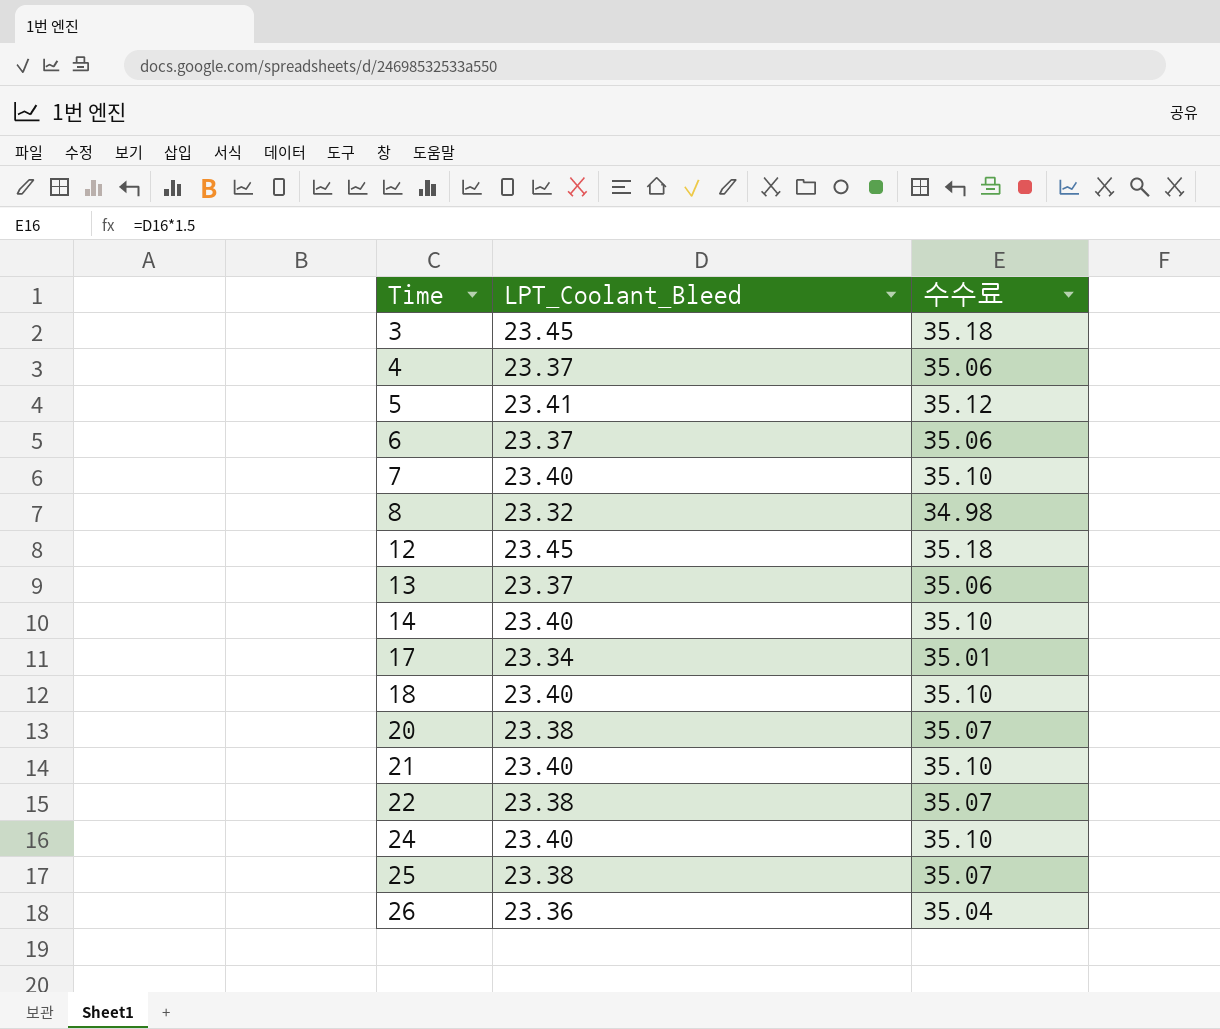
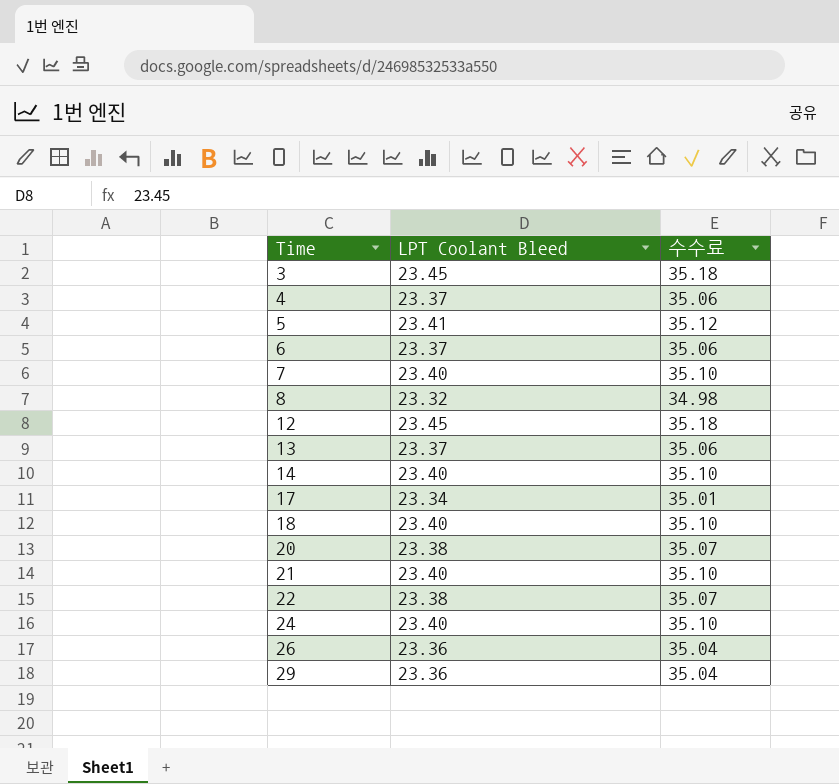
column name: LPT_Coolant_Bleed -> LPT Coolant Bleed
row 25: 23.38 | 35.07 -> none
row 29: none -> 23.36 | 35.04

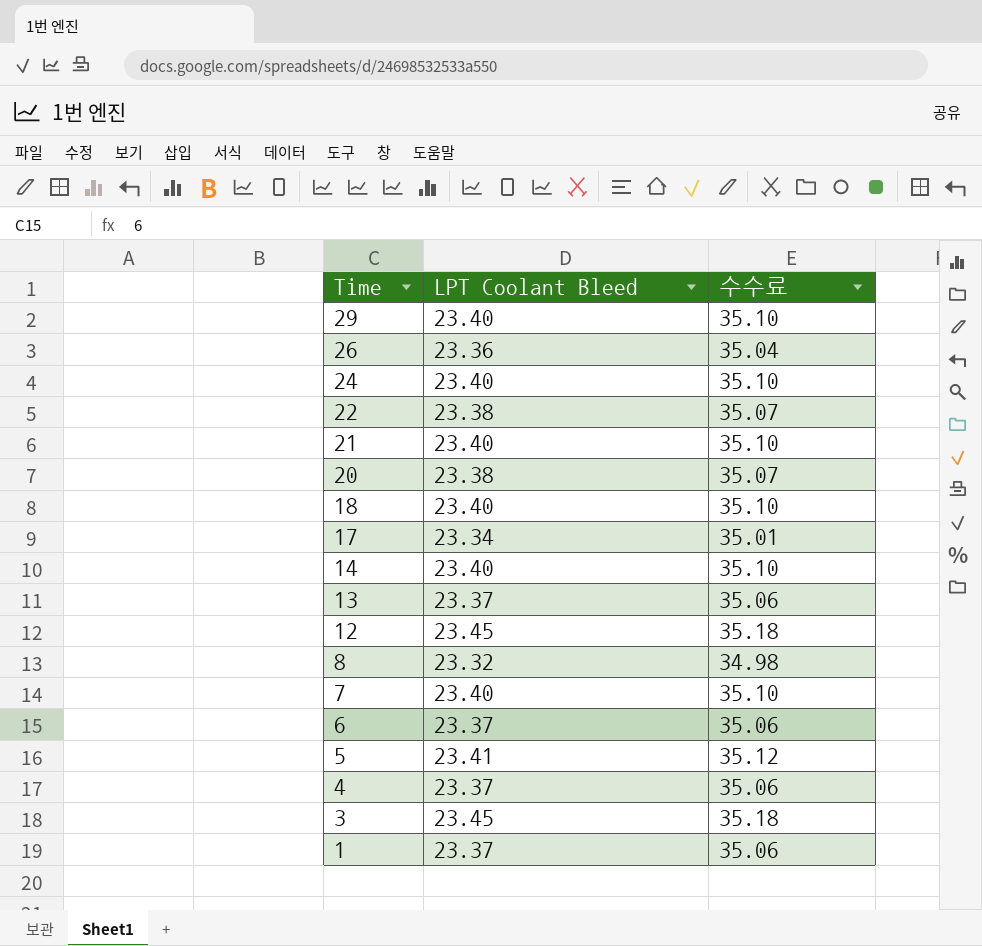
row order: Time ascending -> Time descending
29 | LPT Coolant Bleed: 23.36 -> 23.40
29 | 수수료: 35.04 -> 35.10
row 1: none -> 23.37 | 35.06

